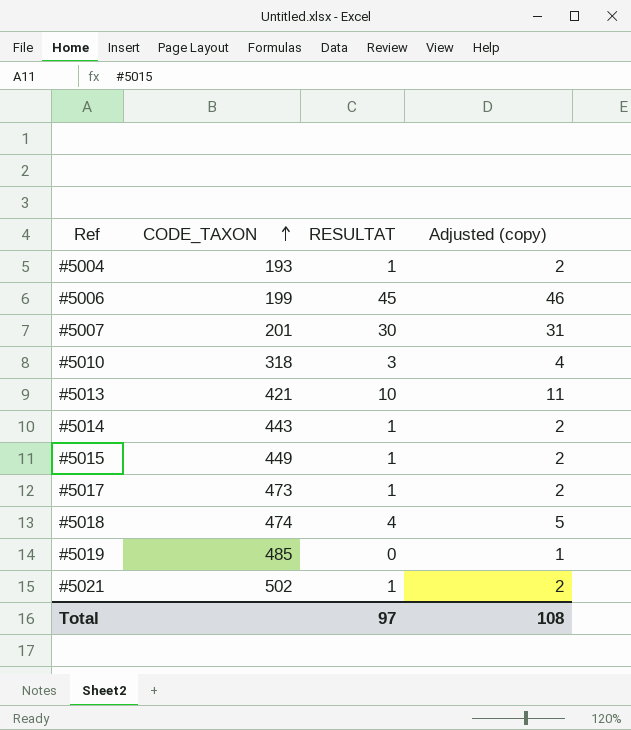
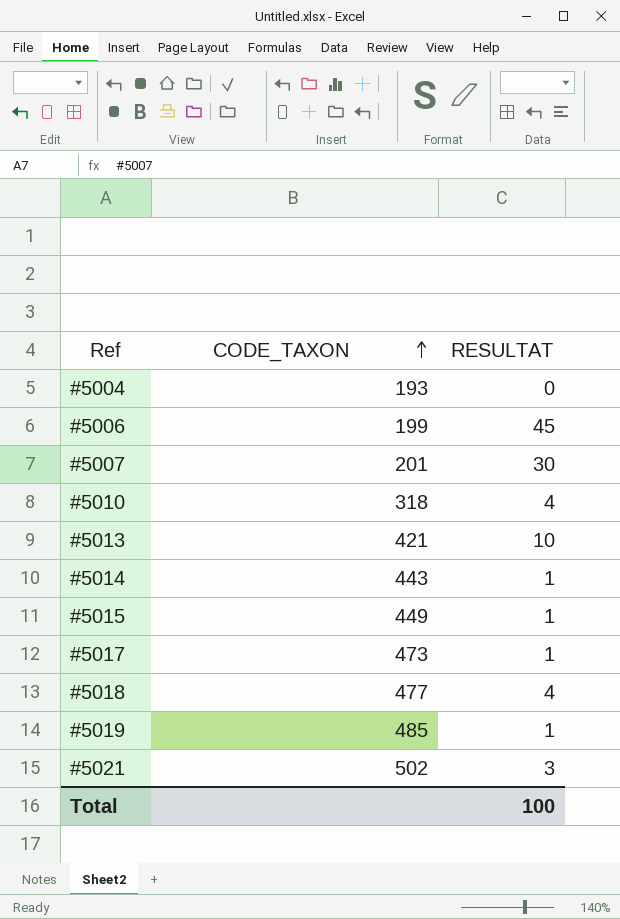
column Adjusted (copy) | formula: [RESULTAT] + 1 -> none
#5004 | RESULTAT: 1 -> 0
#5010 | RESULTAT: 3 -> 4
#5018 | CODE_TAXON: 474 -> 477
#5019 | RESULTAT: 0 -> 1
#5021 | RESULTAT: 1 -> 3
Total | RESULTAT: 97 -> 100

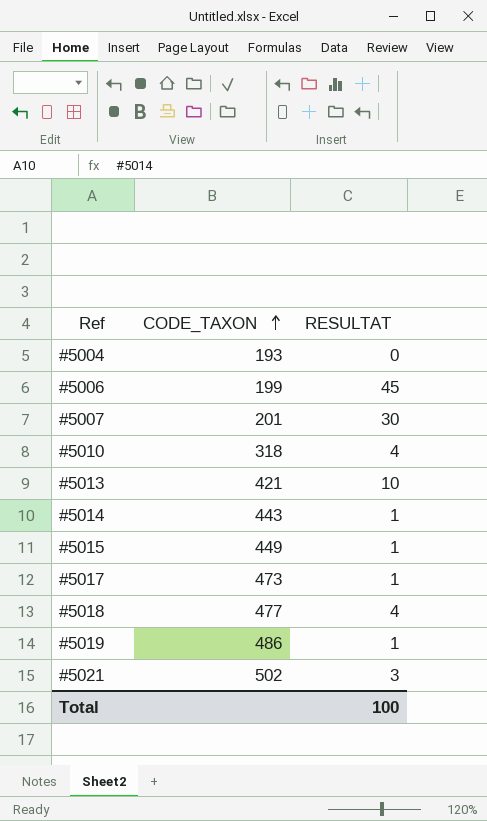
#5019 | CODE_TAXON: 485 -> 486

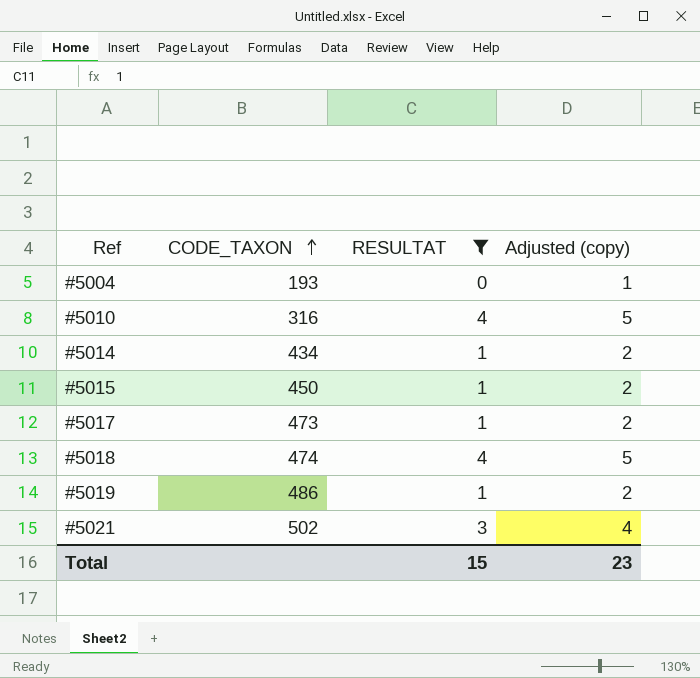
filter: none -> RESULTAT <= 4
column Adjusted (copy) | formula: none -> [RESULTAT] + 1
#5010 | CODE_TAXON: 318 -> 316
#5014 | CODE_TAXON: 443 -> 434
#5015 | CODE_TAXON: 449 -> 450
#5018 | CODE_TAXON: 477 -> 474
Total | RESULTAT: 100 -> 15

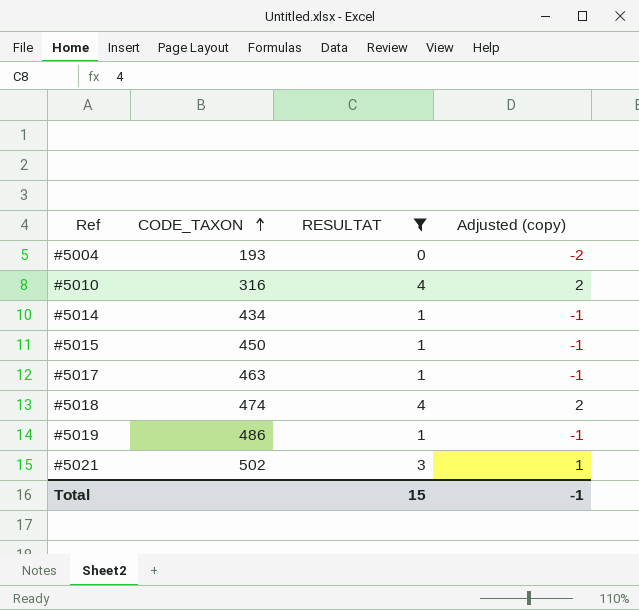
column Adjusted (copy) | formula: [RESULTAT] + 1 -> [RESULTAT] - 2
#5017 | CODE_TAXON: 473 -> 463
Total | Adjusted (copy): 23 -> -1

